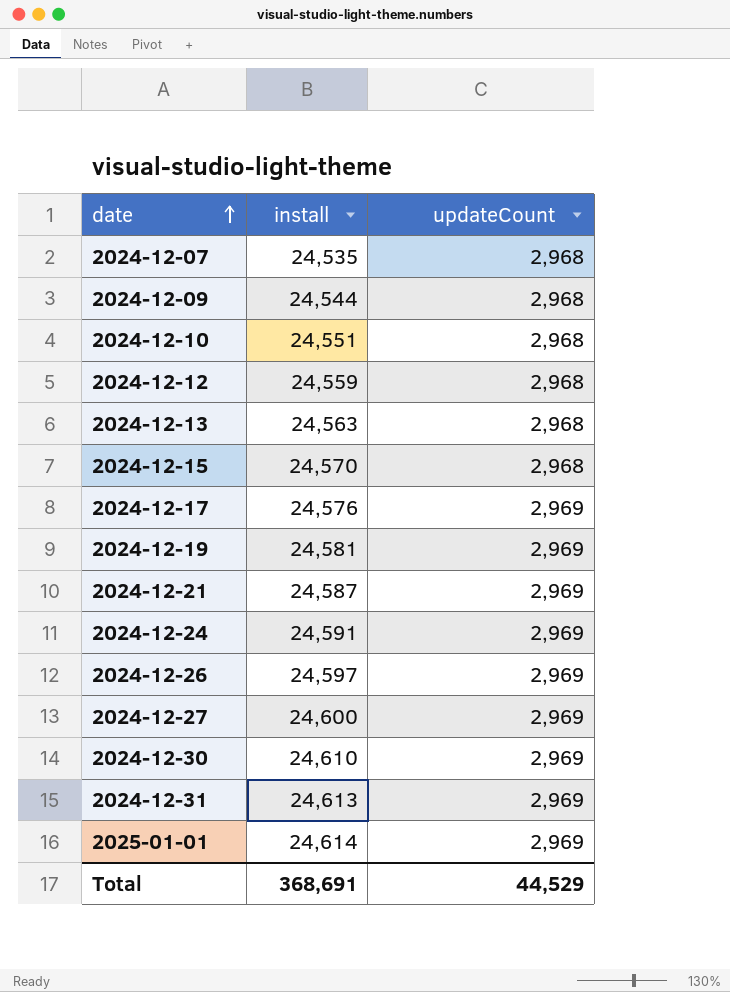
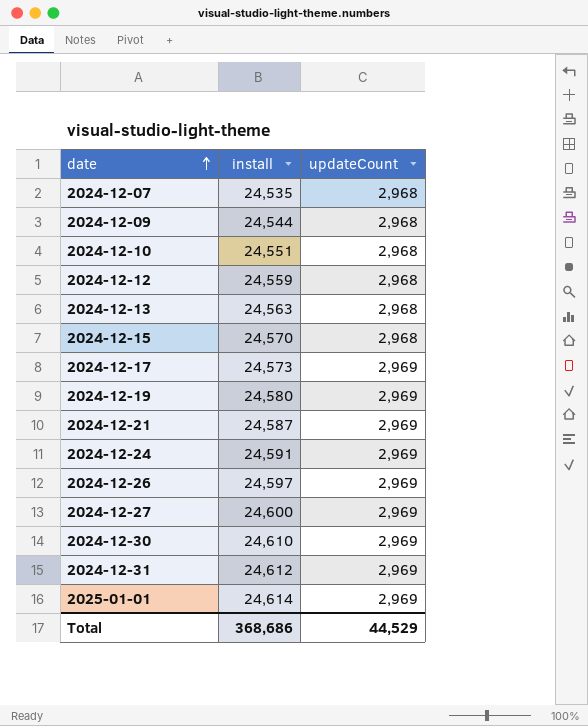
2024-12-17 | install: 24,576 -> 24,573
2024-12-19 | install: 24,581 -> 24,580
2024-12-31 | install: 24,613 -> 24,612
Total | install: 368,691 -> 368,686

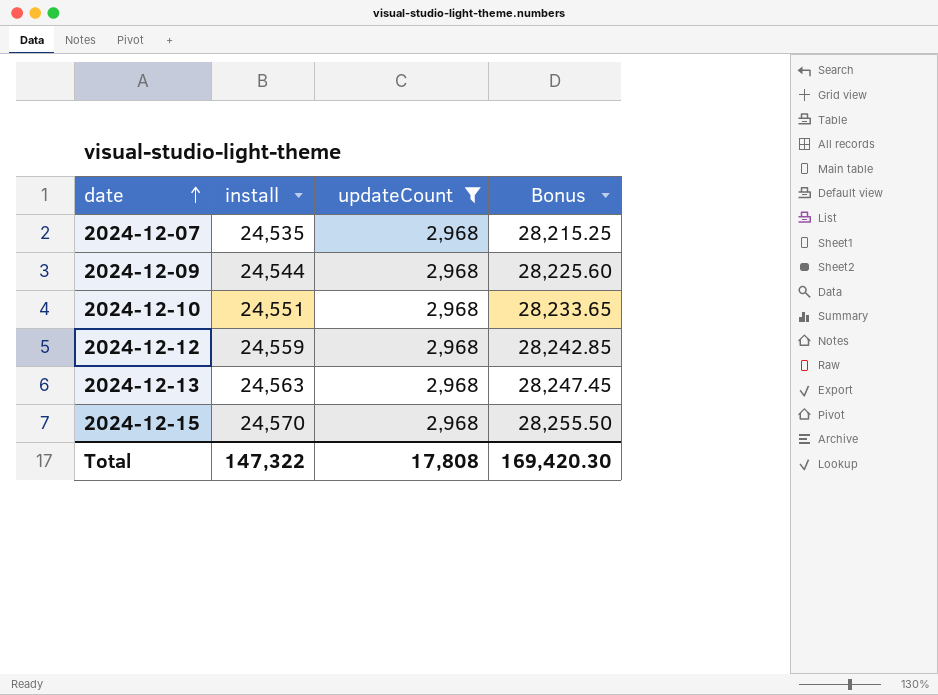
filter: none -> updateCount = 2,968
column Bonus | formula: none -> [install] * 1.15
Total | install: 368,686 -> 147,322
Total | updateCount: 44,529 -> 17,808

